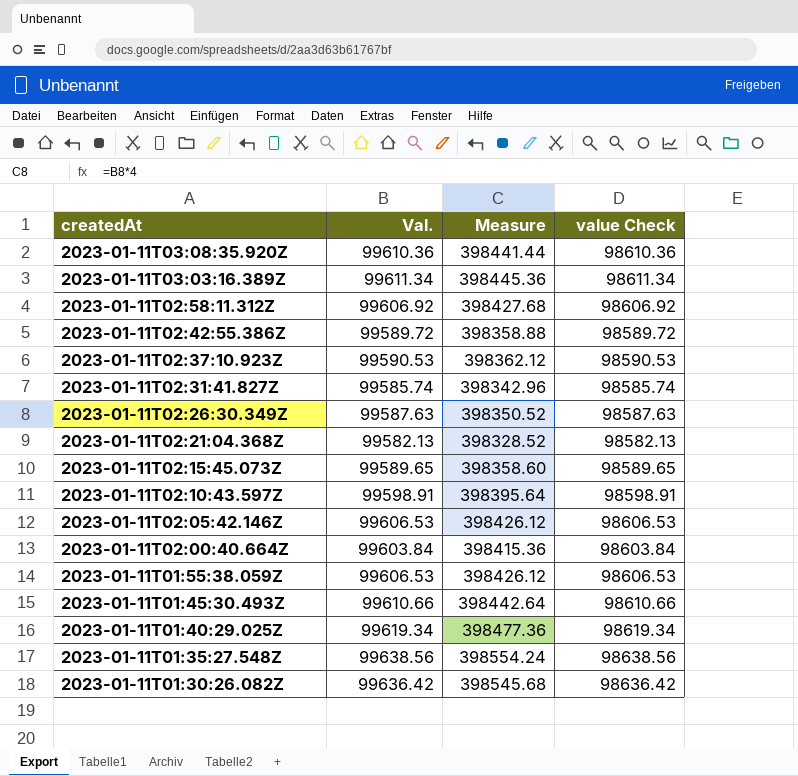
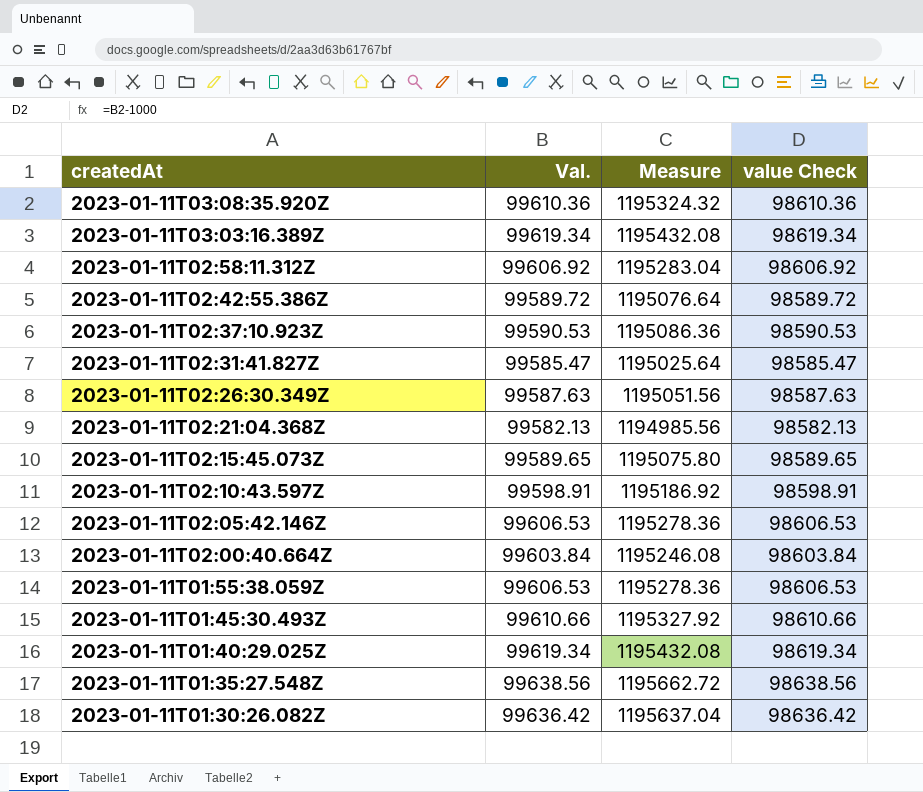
column Measure | formula: [Val.] * 4 -> [Val.] * 12
2023-01-11T03:03:16.389Z | Val.: 99611.34 -> 99619.34
2023-01-11T03:03:16.389Z | value Check: 98611.34 -> 98619.34
2023-01-11T02:31:41.827Z | Val.: 99585.74 -> 99585.47
2023-01-11T02:31:41.827Z | value Check: 98585.74 -> 98585.47

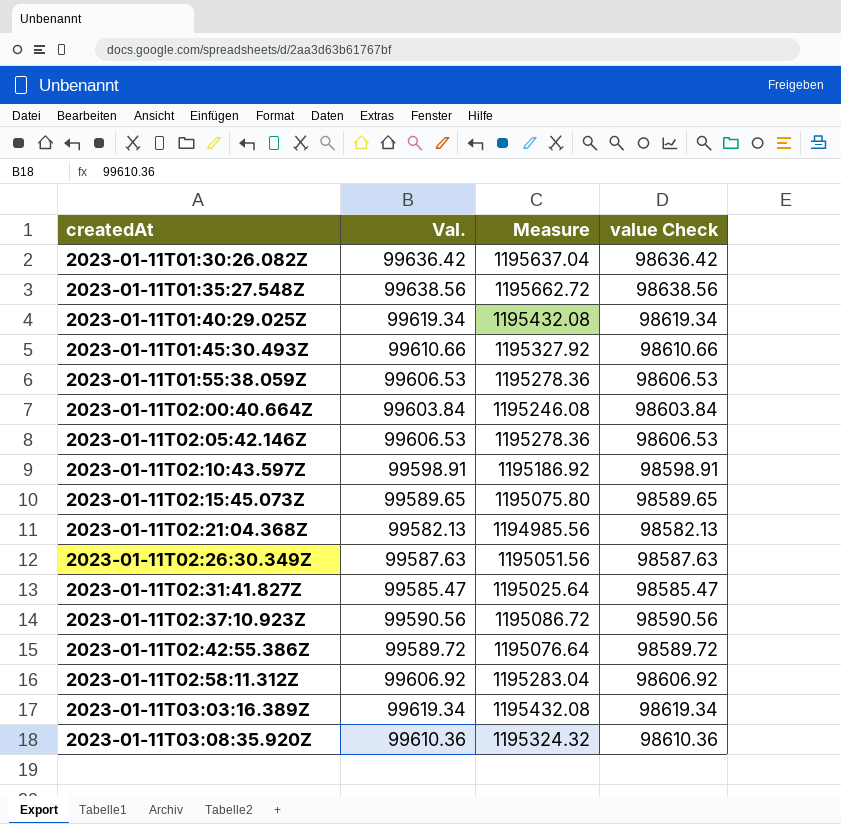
row order: createdAt descending -> createdAt ascending
2023-01-11T02:37:10.923Z | Val.: 99590.53 -> 99590.56
2023-01-11T02:37:10.923Z | Measure: 1195086.36 -> 1195086.72
2023-01-11T02:37:10.923Z | value Check: 98590.53 -> 98590.56

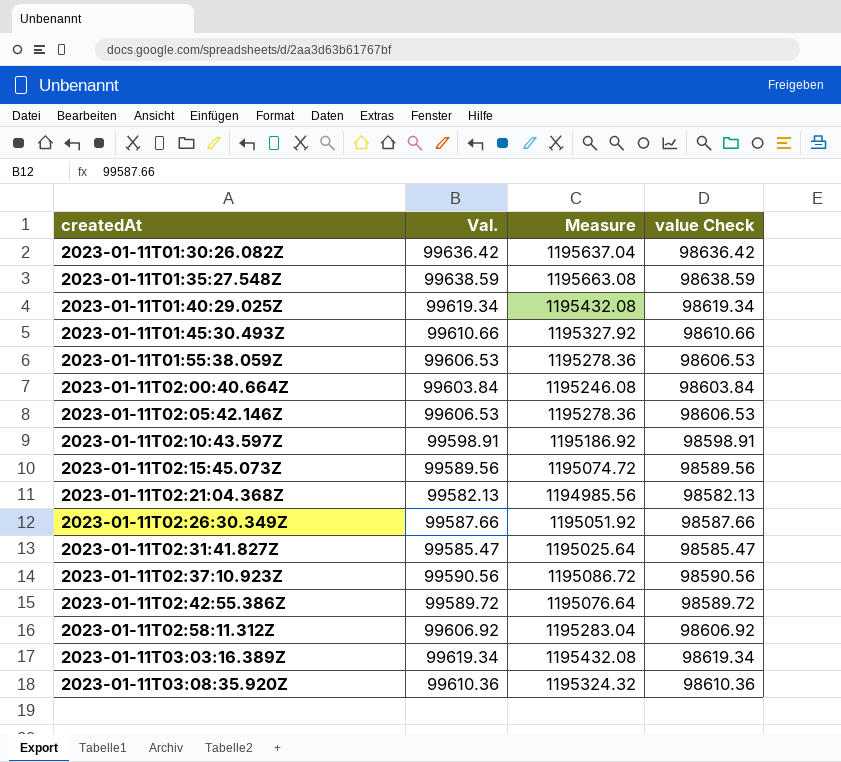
2023-01-11T01:35:27.548Z | Val.: 99638.56 -> 99638.59
2023-01-11T01:35:27.548Z | Measure: 1195662.72 -> 1195663.08
2023-01-11T01:35:27.548Z | value Check: 98638.56 -> 98638.59
2023-01-11T02:15:45.073Z | Val.: 99589.65 -> 99589.56
2023-01-11T02:15:45.073Z | Measure: 1195075.80 -> 1195074.72
2023-01-11T02:15:45.073Z | value Check: 98589.65 -> 98589.56
2023-01-11T02:26:30.349Z | Val.: 99587.63 -> 99587.66
2023-01-11T02:26:30.349Z | Measure: 1195051.56 -> 1195051.92
2023-01-11T02:26:30.349Z | value Check: 98587.63 -> 98587.66

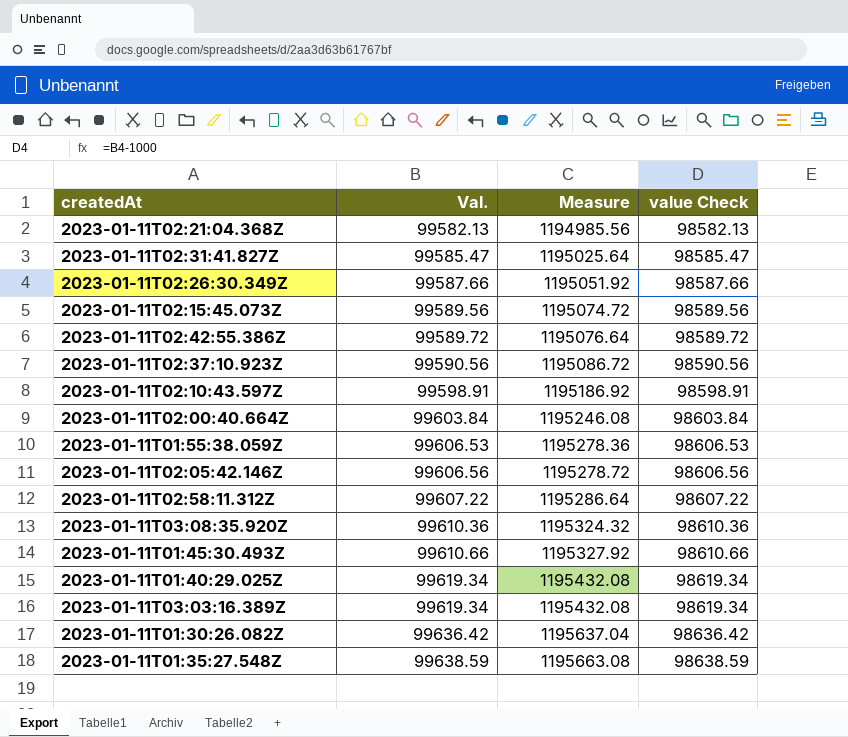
row order: createdAt ascending -> Val. ascending
2023-01-11T02:05:42.146Z | Val.: 99606.53 -> 99606.56
2023-01-11T02:05:42.146Z | Measure: 1195278.36 -> 1195278.72
2023-01-11T02:05:42.146Z | value Check: 98606.53 -> 98606.56
2023-01-11T02:58:11.312Z | Val.: 99606.92 -> 99607.22
2023-01-11T02:58:11.312Z | Measure: 1195283.04 -> 1195286.64
2023-01-11T02:58:11.312Z | value Check: 98606.92 -> 98607.22

